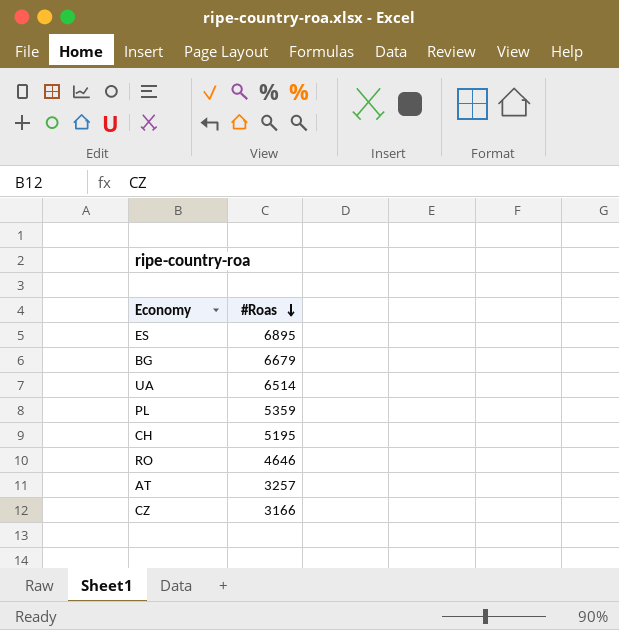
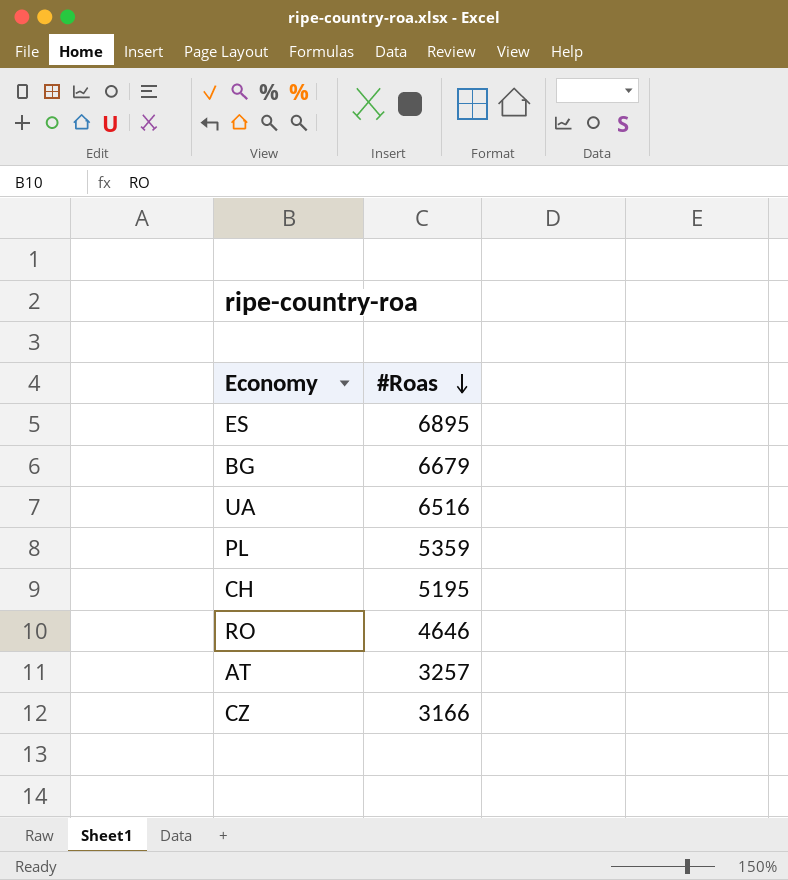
UA | #Roas: 6514 -> 6516

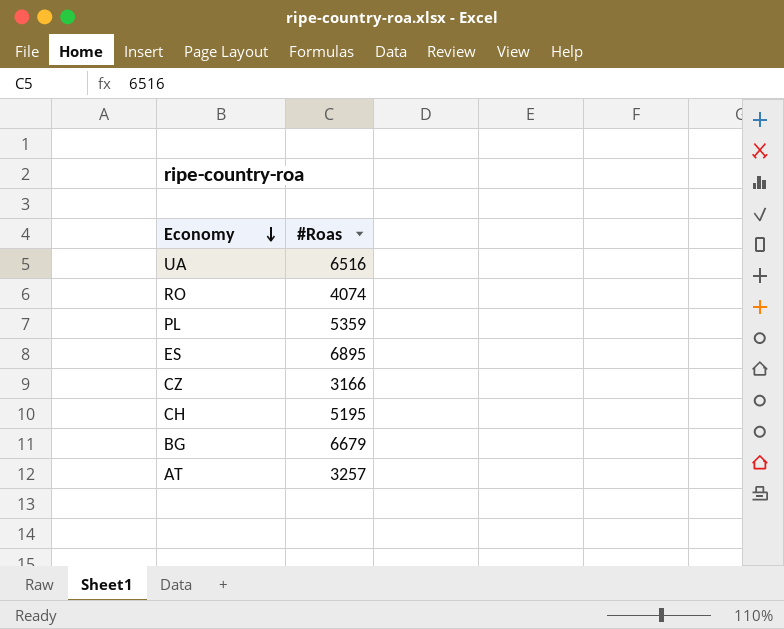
row order: #Roas descending -> Economy descending
RO | #Roas: 4646 -> 4074

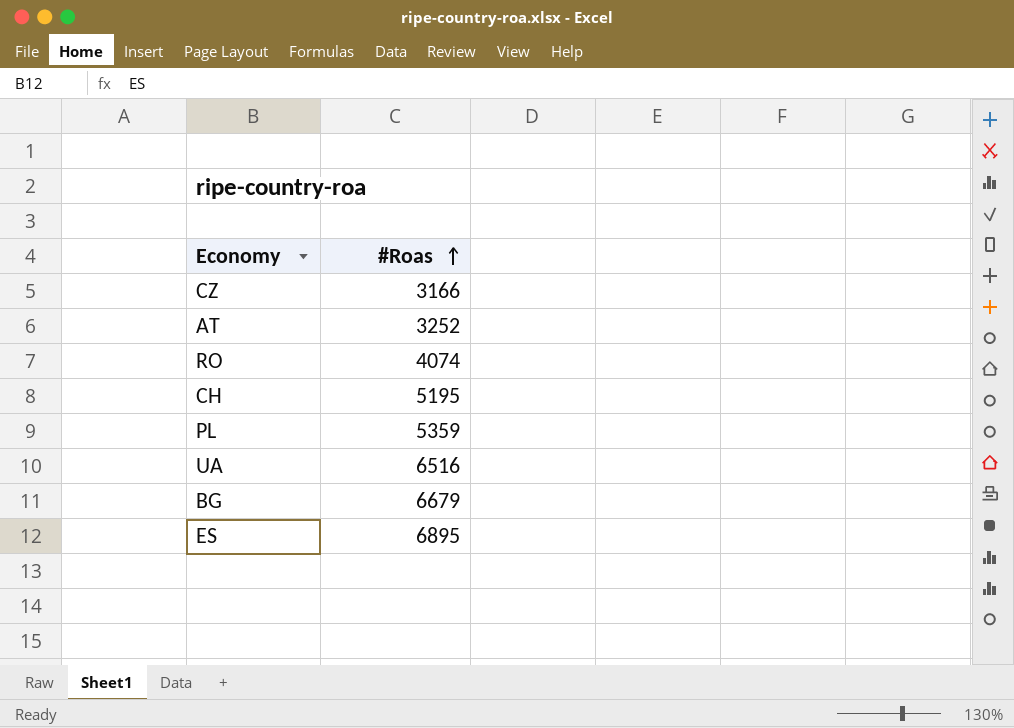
row order: Economy descending -> #Roas ascending
AT | #Roas: 3257 -> 3252

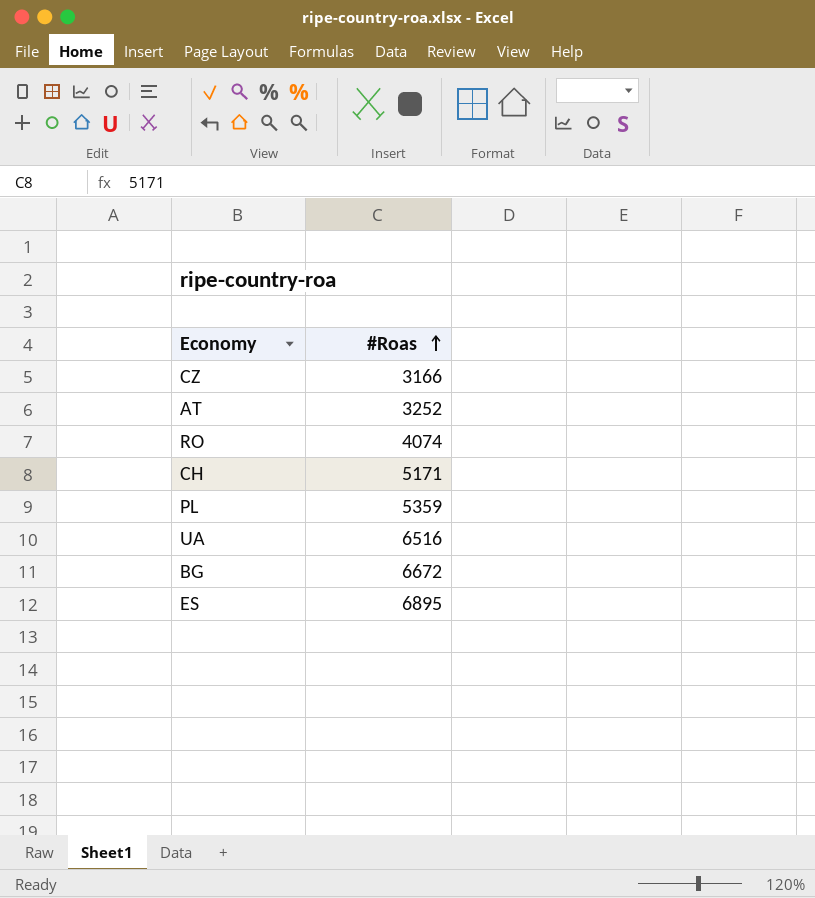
CH | #Roas: 5195 -> 5171
BG | #Roas: 6679 -> 6672

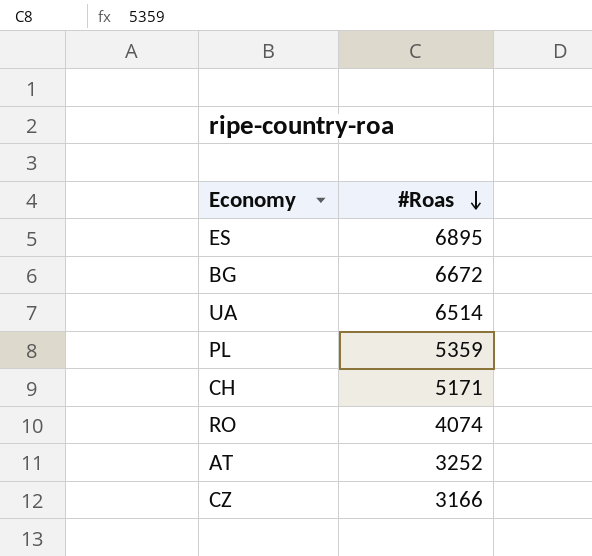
row order: #Roas ascending -> #Roas descending
UA | #Roas: 6516 -> 6514

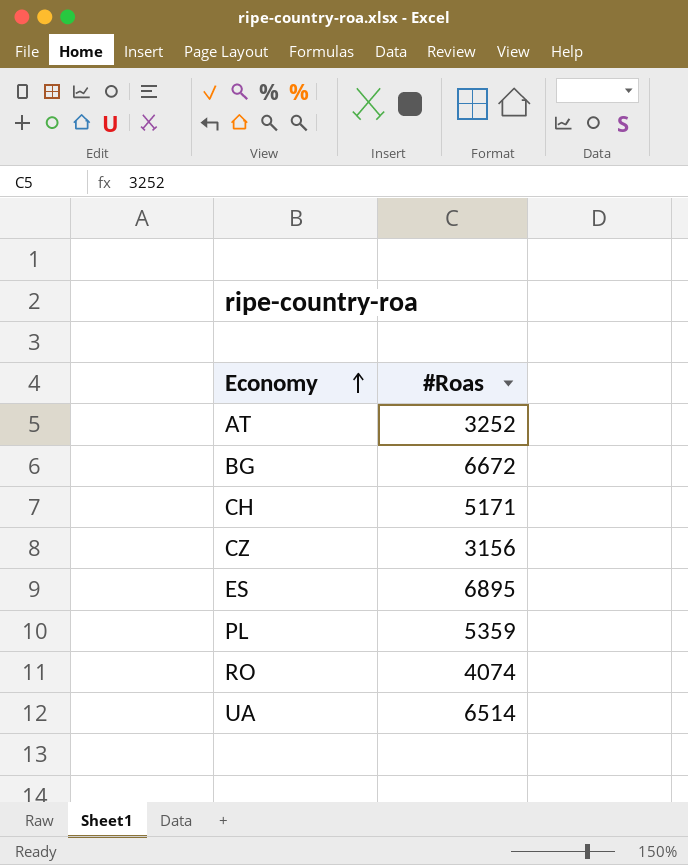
row order: #Roas descending -> Economy ascending
CZ | #Roas: 3166 -> 3156

